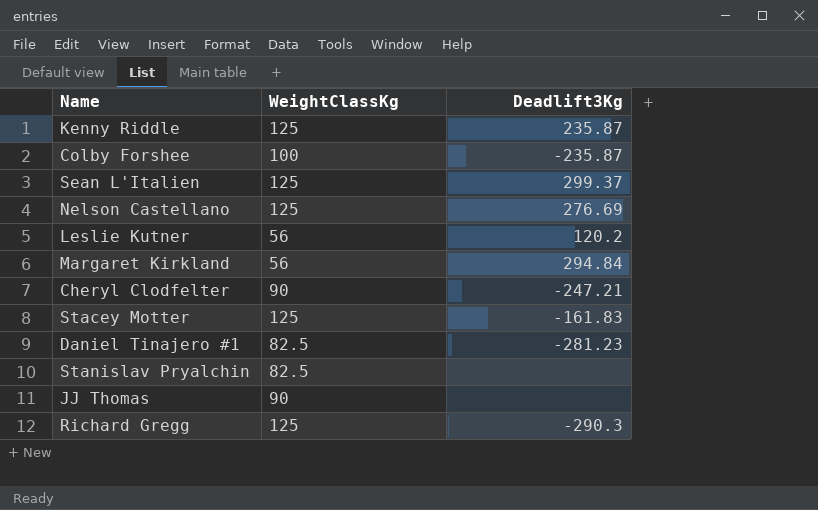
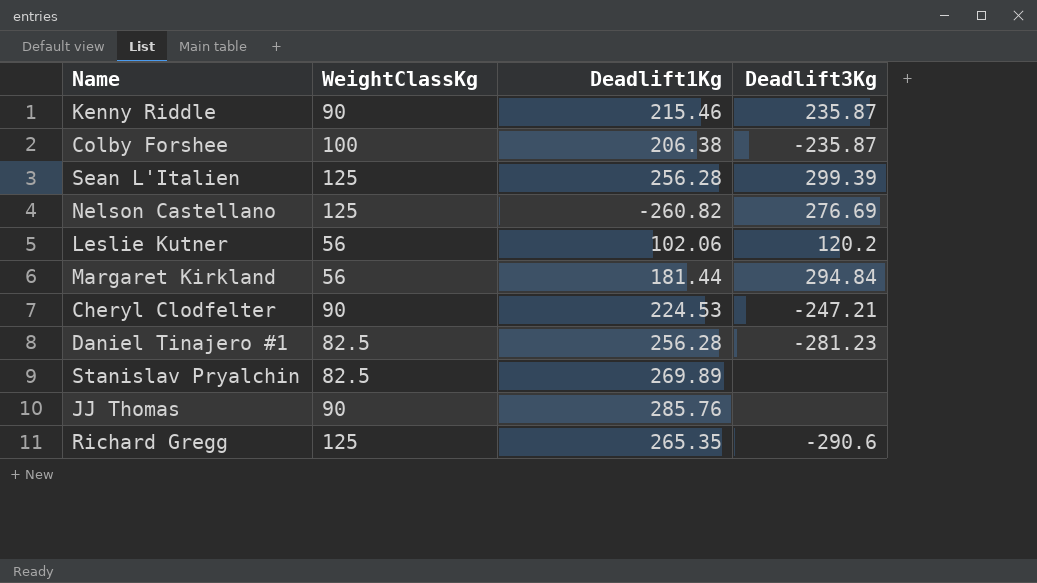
column Deadlift1Kg | position: none -> 3
row Stacey Motter: 125 | -161.83 -> none
Kenny Riddle | WeightClassKg: 125 -> 90
Sean L'Italien | Deadlift3Kg: 299.37 -> 299.39
Richard Gregg | Deadlift3Kg: -290.3 -> -290.6

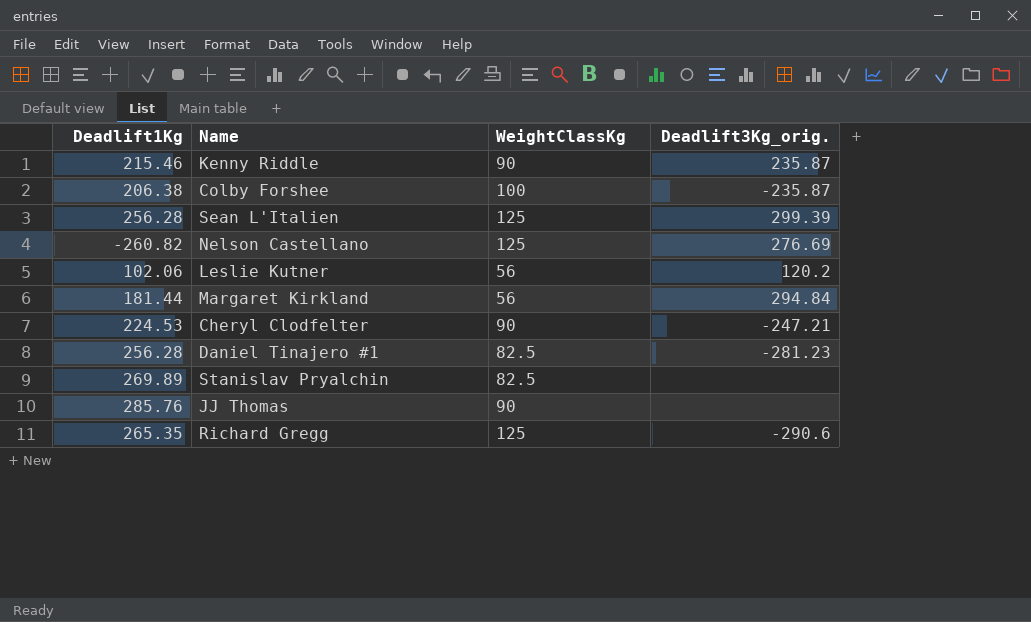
column Deadlift1Kg | position: 3 -> 1
column name: Deadlift3Kg -> Deadlift3Kg_orig.

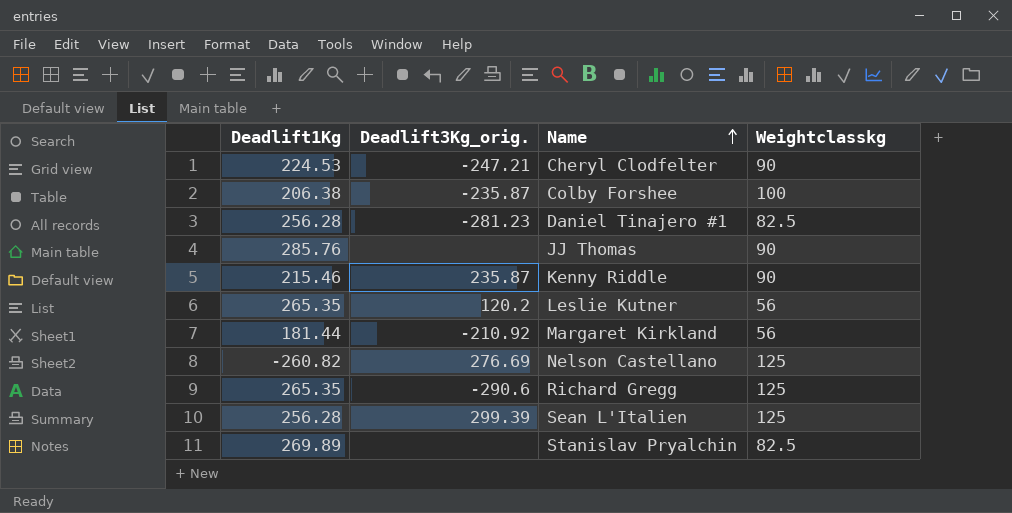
row order: none -> Name ascending
column Deadlift3Kg_orig. | position: 4 -> 2
column name: WeightClassKg -> Weightclasskg
Leslie Kutner | Deadlift1Kg: 102.06 -> 265.35
Margaret Kirkland | Deadlift3Kg_orig.: 294.84 -> -210.92

